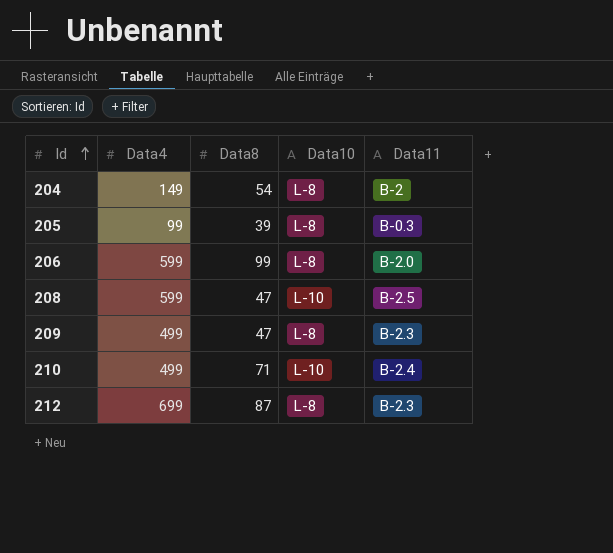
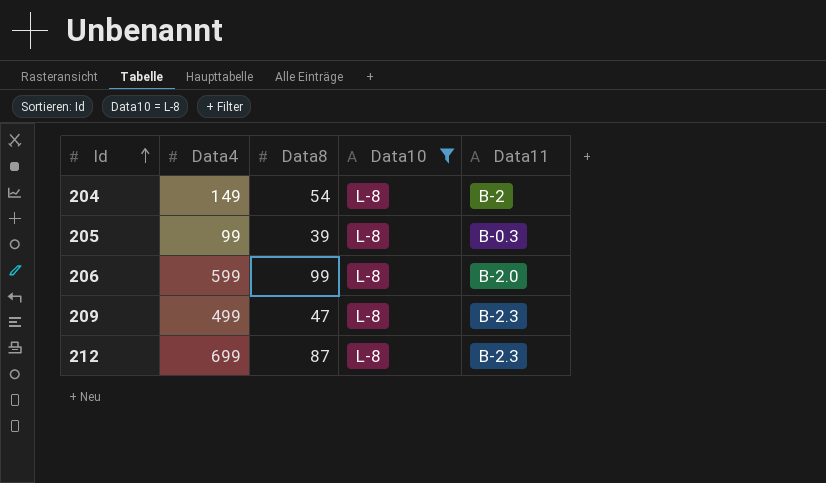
filter: none -> Data10 = L-8

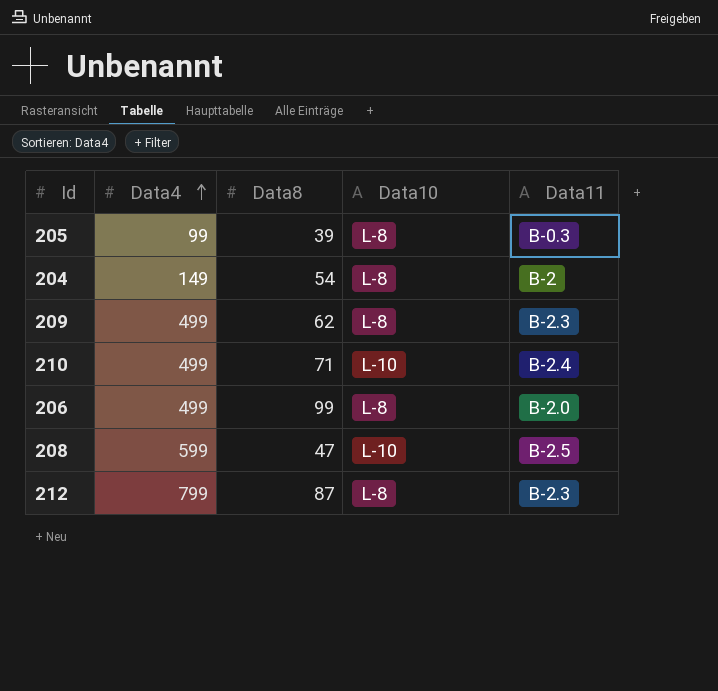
filter: Data10 = L-8 -> none
row order: Id ascending -> Data4 ascending
209 | Data8: 47 -> 62
206 | Data4: 599 -> 499
212 | Data4: 699 -> 799

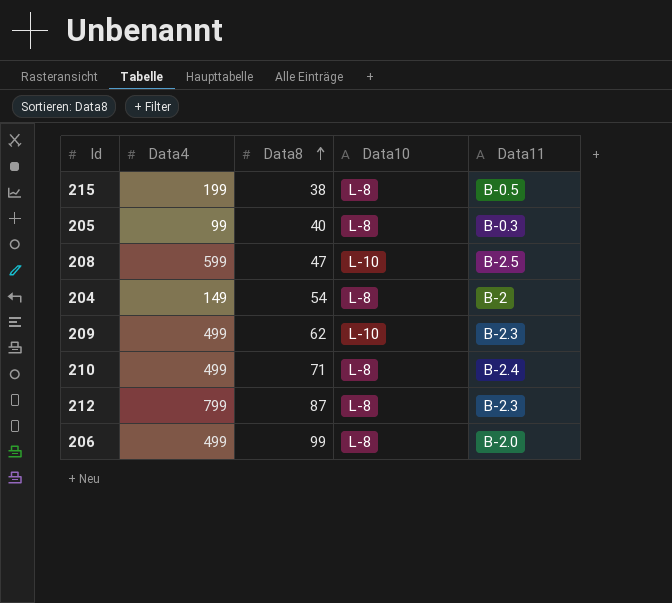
row order: Data4 ascending -> Data8 ascending
row 215: none -> 199 | 38 | L-8 | B-0.5
205 | Data8: 39 -> 40
209 | Data10: L-8 -> L-10
210 | Data10: L-10 -> L-8

